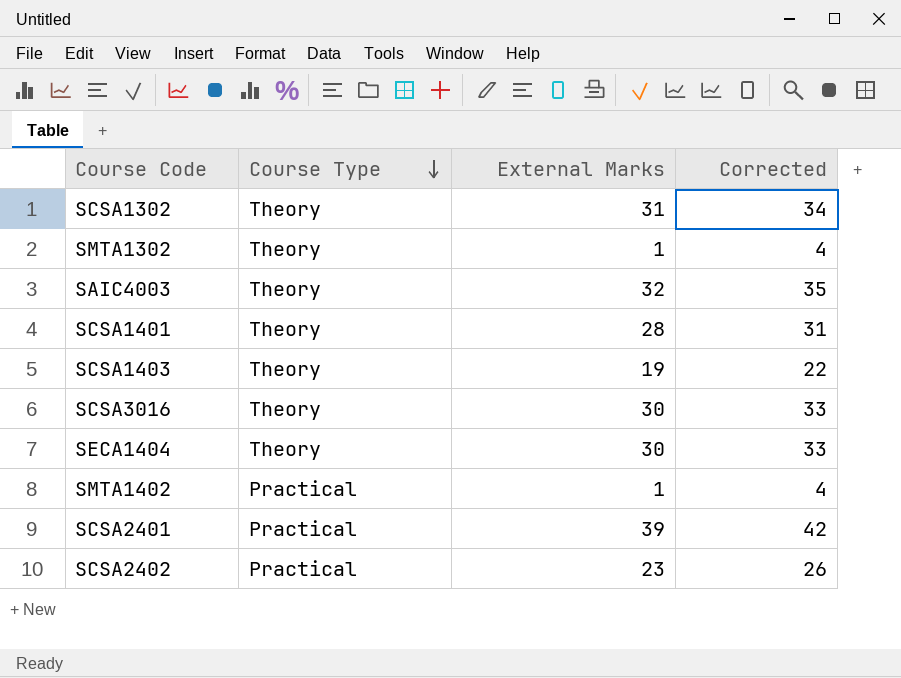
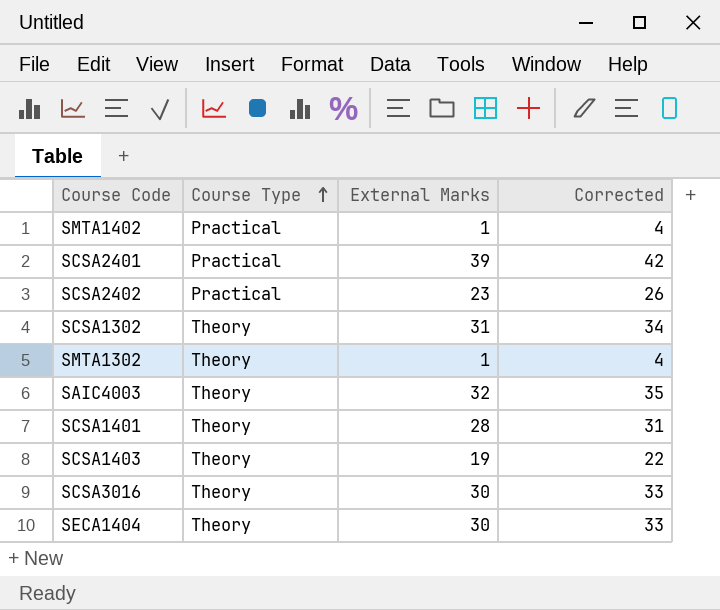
row order: Course Type descending -> Course Type ascending

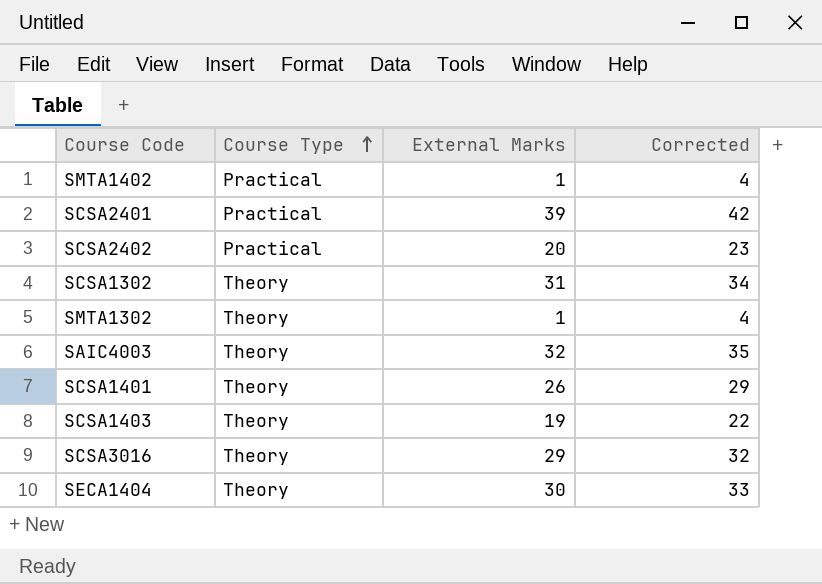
SCSA2402 | External Marks: 23 -> 20
SCSA2402 | Corrected: 26 -> 23
SCSA1401 | External Marks: 28 -> 26
SCSA1401 | Corrected: 31 -> 29
SCSA3016 | External Marks: 30 -> 29
SCSA3016 | Corrected: 33 -> 32

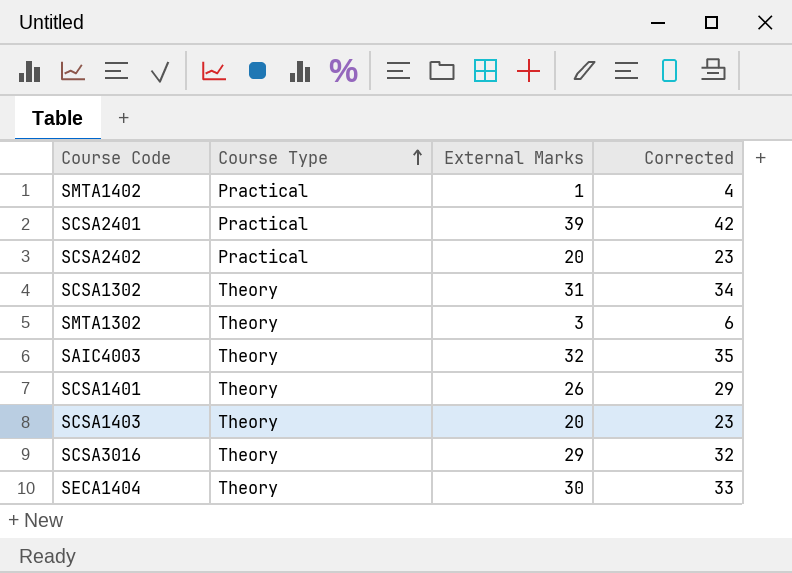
SMTA1302 | External Marks: 1 -> 3
SMTA1302 | Corrected: 4 -> 6
SCSA1403 | External Marks: 19 -> 20
SCSA1403 | Corrected: 22 -> 23

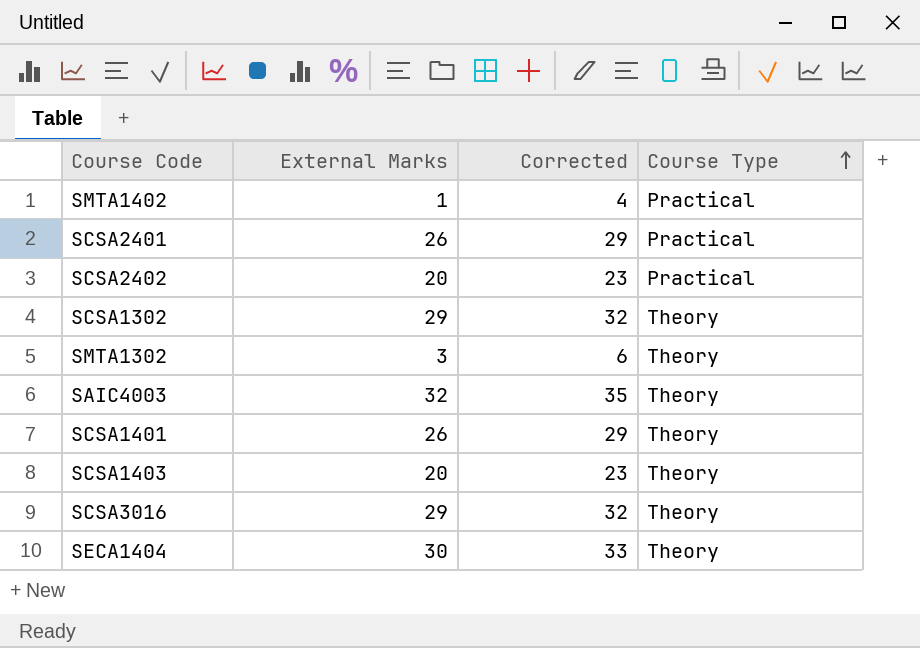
column Course Type | position: 2 -> 4
SCSA2401 | External Marks: 39 -> 26
SCSA2401 | Corrected: 42 -> 29
SCSA1302 | External Marks: 31 -> 29
SCSA1302 | Corrected: 34 -> 32

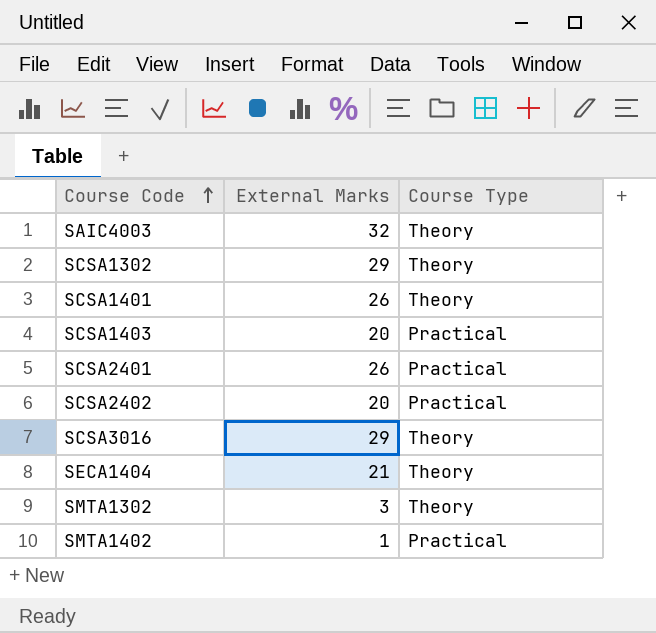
row order: Course Type ascending -> Course Code ascending
column Corrected | formula: [External Marks] + 3 -> none
SCSA1403 | Course Type: Theory -> Practical
SECA1404 | External Marks: 30 -> 21

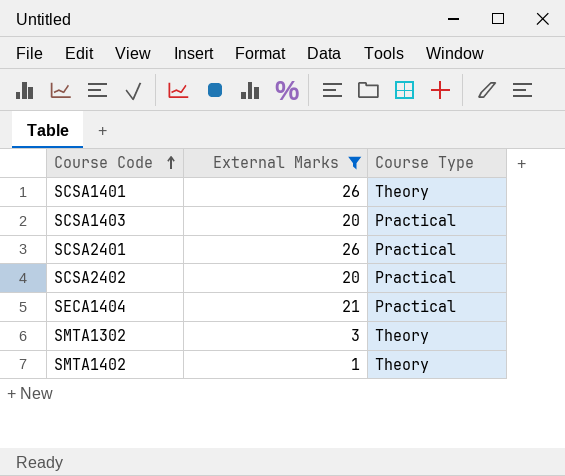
filter: none -> External Marks <= 26
SECA1404 | Course Type: Theory -> Practical
SMTA1402 | Course Type: Practical -> Theory

